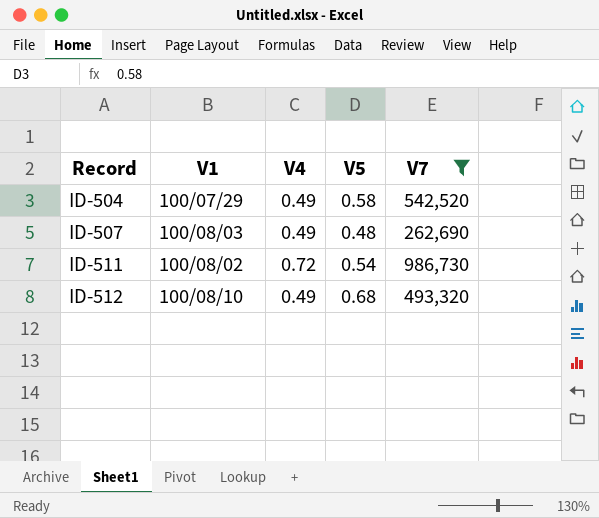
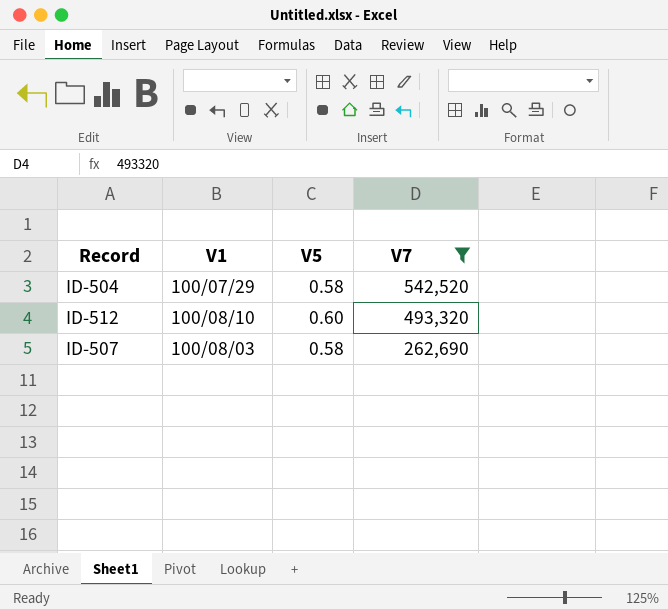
row order: Record ascending -> V7 descending
column V4 | position: 3 -> none
row ID-511: 100/08/02 | 0.72 | 0.54 | 986,730 -> none
ID-512 | V5: 0.68 -> 0.60
ID-507 | V5: 0.48 -> 0.58

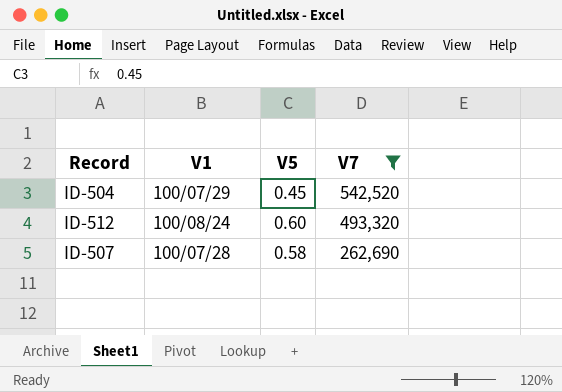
ID-504 | V5: 0.58 -> 0.45
ID-512 | V1: 100/08/10 -> 100/08/24
ID-507 | V1: 100/08/03 -> 100/07/28

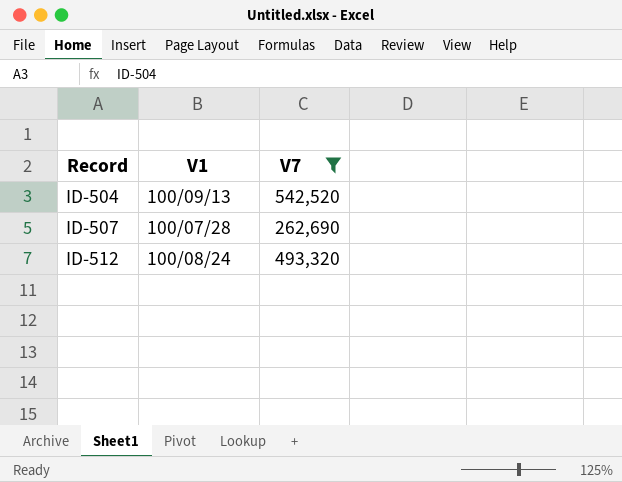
row order: V7 descending -> Record ascending
column V5 | position: 3 -> none
ID-504 | V1: 100/07/29 -> 100/09/13

